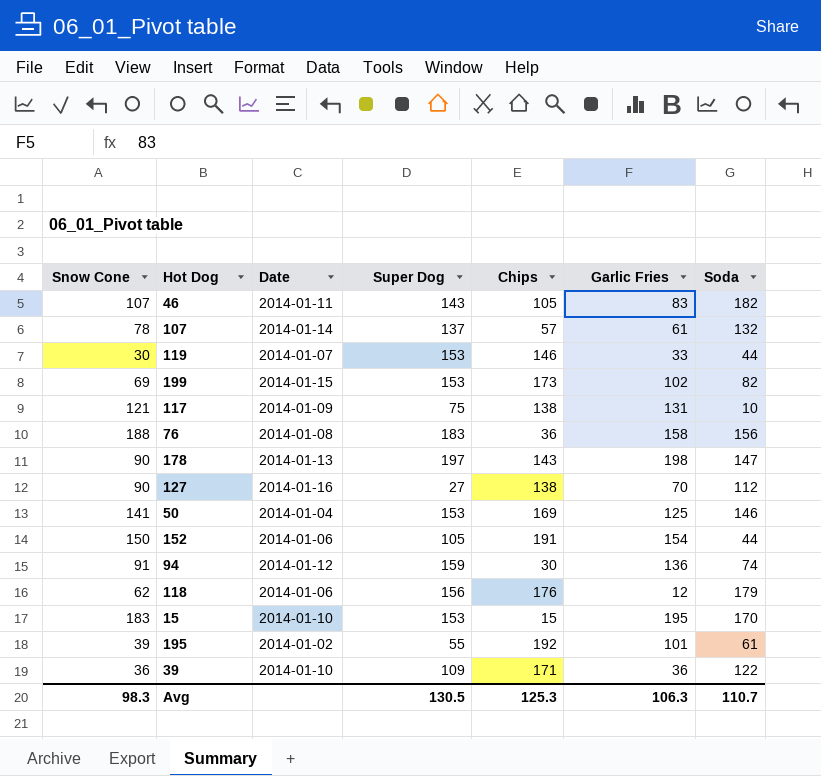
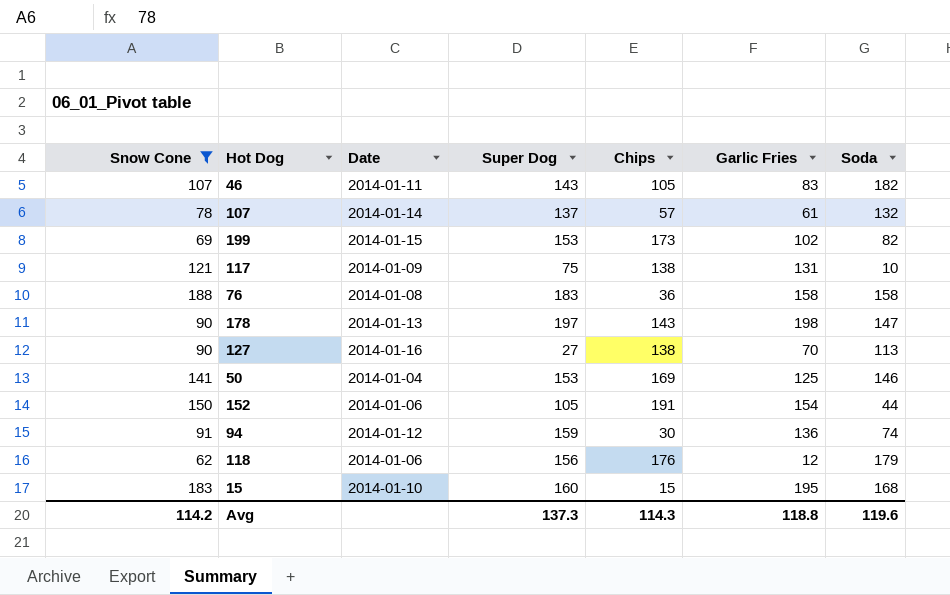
filter: none -> Snow Cone >= 62
76 | Soda: 156 -> 158
127 | Soda: 112 -> 113
15 | Super Dog: 153 -> 160
15 | Soda: 170 -> 168
Avg | Snow Cone: 98.3 -> 114.2
Avg | Super Dog: 130.5 -> 137.3
Avg | Chips: 125.3 -> 114.3
Avg | Garlic Fries: 106.3 -> 118.8
Avg | Soda: 110.7 -> 119.6

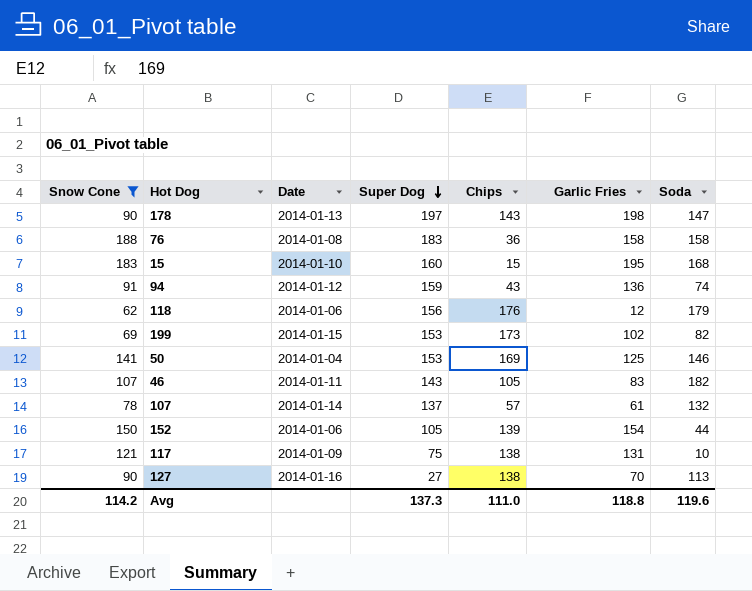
row order: none -> Super Dog descending
94 | Chips: 30 -> 43
152 | Chips: 191 -> 139
Avg | Chips: 114.3 -> 111.0

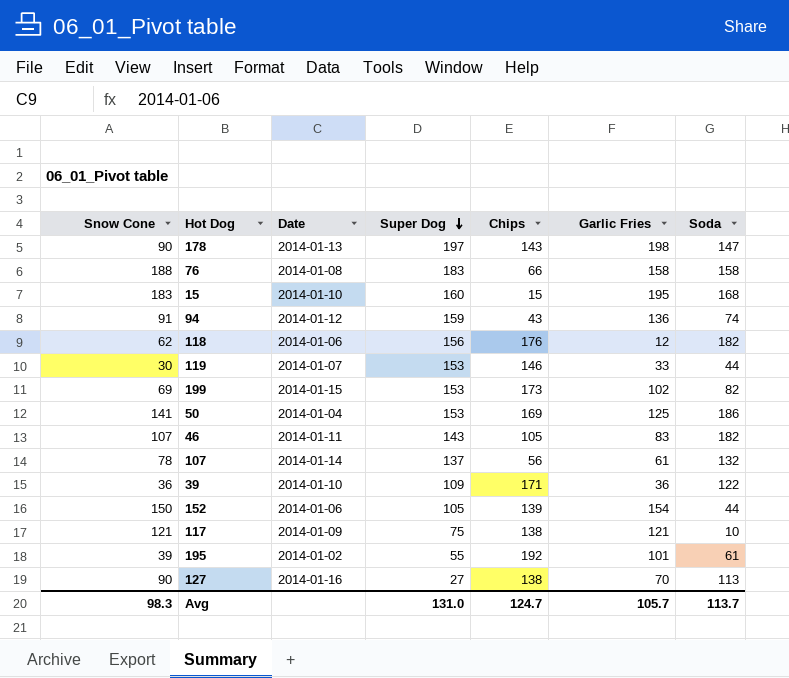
filter: Snow Cone >= 62 -> none
76 | Chips: 36 -> 66
118 | Soda: 179 -> 182
50 | Soda: 146 -> 186
107 | Chips: 57 -> 56
117 | Garlic Fries: 131 -> 121
Avg | Snow Cone: 114.2 -> 98.3
Avg | Super Dog: 137.3 -> 131.0
Avg | Chips: 111.0 -> 124.7
Avg | Garlic Fries: 118.8 -> 105.7
Avg | Soda: 119.6 -> 113.7

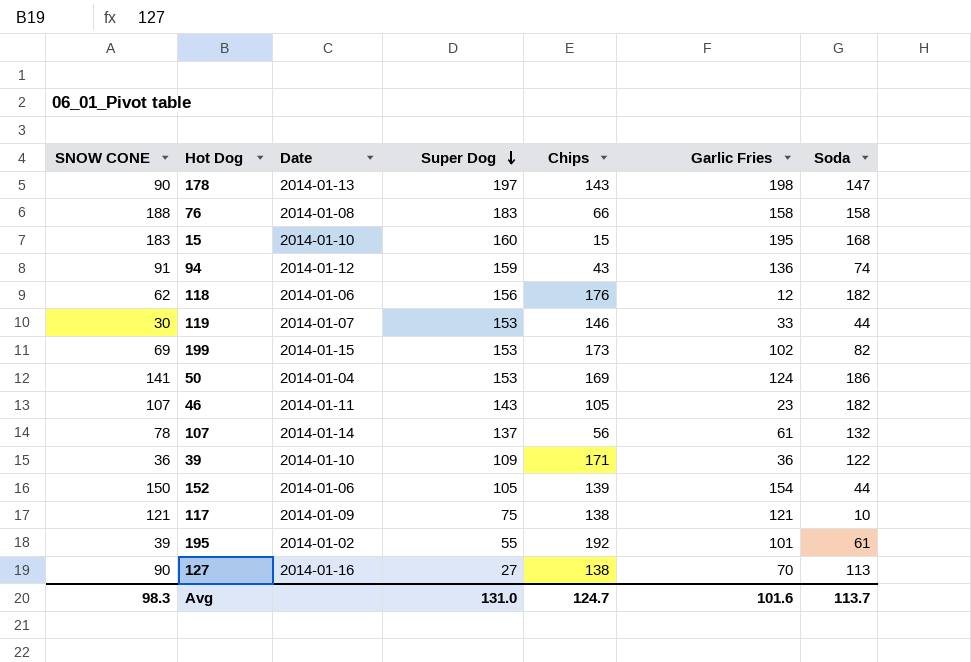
column name: Snow Cone -> SNOW CONE
50 | Garlic Fries: 125 -> 124
46 | Garlic Fries: 83 -> 23
Avg | Garlic Fries: 105.7 -> 101.6

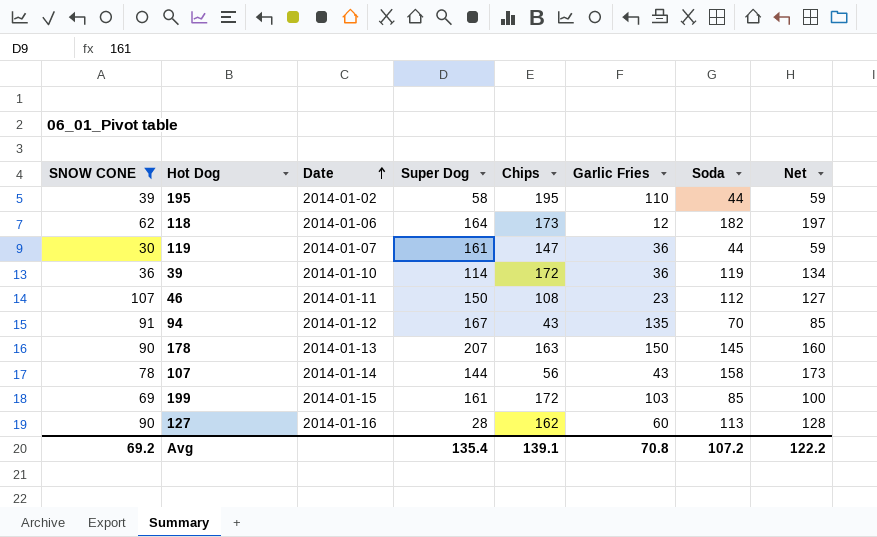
filter: none -> SNOW CONE <= 107
row order: Super Dog descending -> Date ascending
column Net | formula: none -> [Soda] + 15
195 | Super Dog: 55 -> 58
195 | Chips: 192 -> 195
195 | Garlic Fries: 101 -> 110
195 | Soda: 61 -> 44
118 | Super Dog: 156 -> 164
118 | Chips: 176 -> 173
119 | Super Dog: 153 -> 161
119 | Chips: 146 -> 147
119 | Garlic Fries: 33 -> 36
39 | Super Dog: 109 -> 114
39 | Chips: 171 -> 172
39 | Soda: 122 -> 119
46 | Super Dog: 143 -> 150
46 | Chips: 105 -> 108
46 | Soda: 182 -> 112
94 | Super Dog: 159 -> 167
94 | Garlic Fries: 136 -> 135
94 | Soda: 74 -> 70
178 | Super Dog: 197 -> 207
178 | Chips: 143 -> 163
178 | Garlic Fries: 198 -> 150
178 | Soda: 147 -> 145
107 | Super Dog: 137 -> 144
107 | Garlic Fries: 61 -> 43
107 | Soda: 132 -> 158
199 | Super Dog: 153 -> 161
199 | Chips: 173 -> 172
199 | Garlic Fries: 102 -> 103
199 | Soda: 82 -> 85
127 | Super Dog: 27 -> 28
127 | Chips: 138 -> 162
127 | Garlic Fries: 70 -> 60
Avg | SNOW CONE: 98.3 -> 69.2
Avg | Super Dog: 131.0 -> 135.4
Avg | Chips: 124.7 -> 139.1
Avg | Garlic Fries: 101.6 -> 70.8
Avg | Soda: 113.7 -> 107.2

